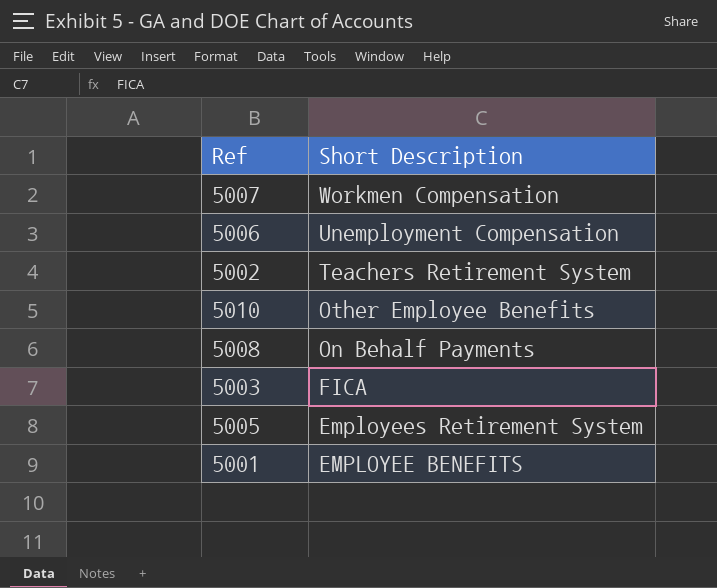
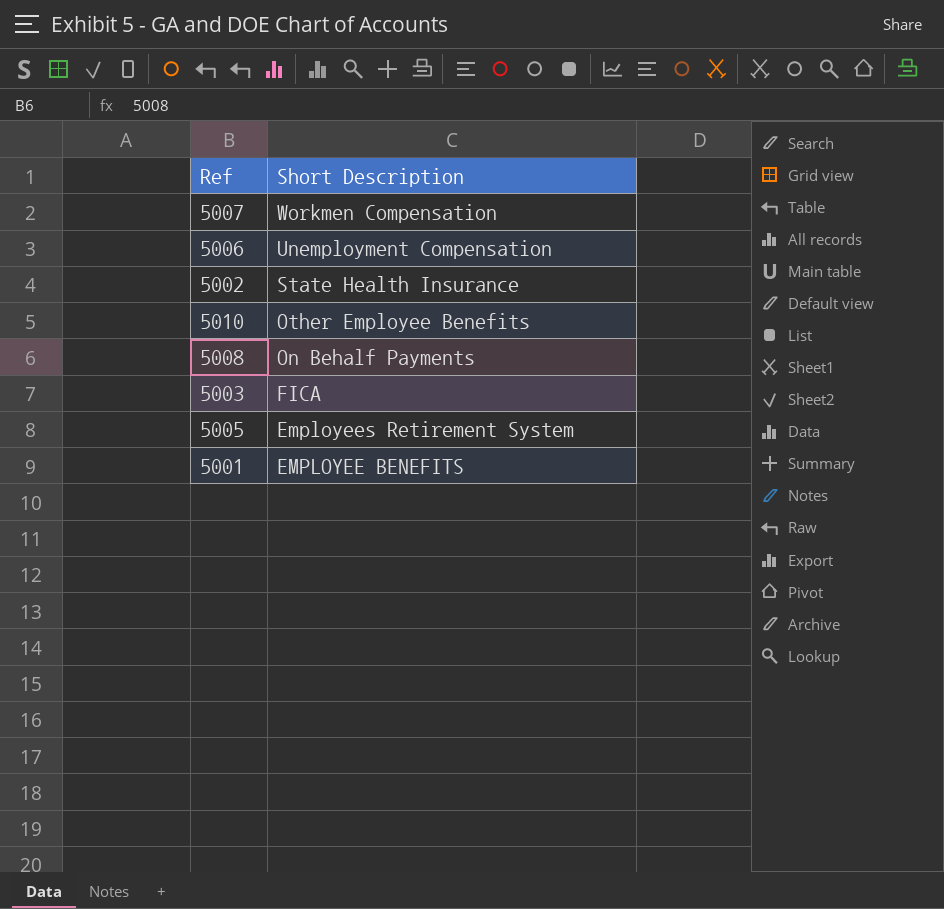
5002 | Short Description: Teachers Retirement System -> State Health Insurance

